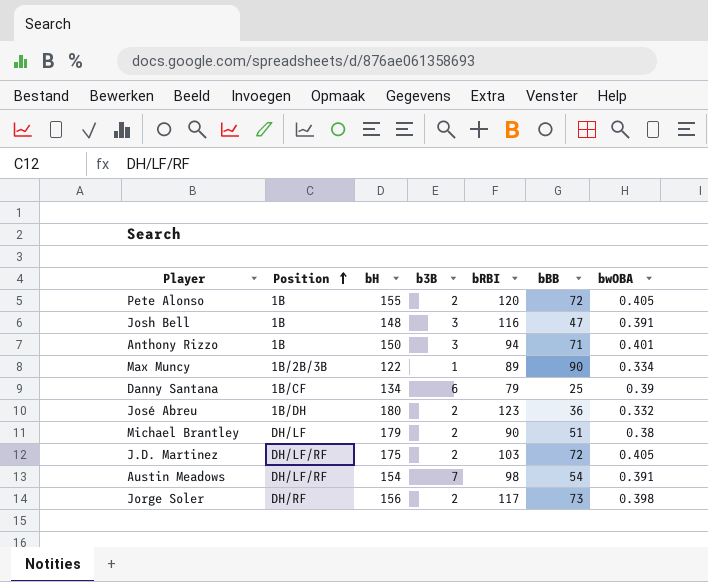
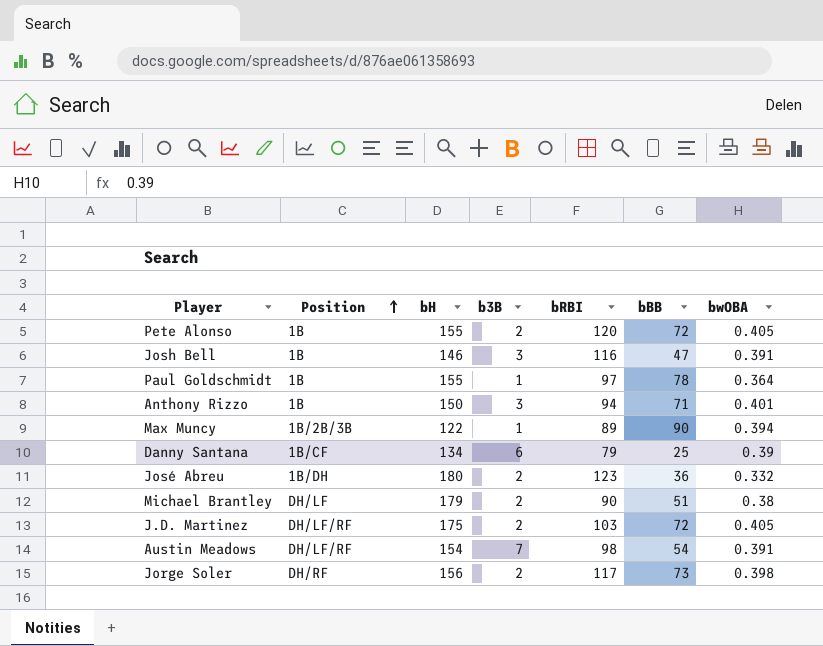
Josh Bell | bH: 148 -> 146
row Paul Goldschmidt: none -> 1B | 155 | 1 | 97 | 78 | 0.364
Max Muncy | bwOBA: 0.334 -> 0.394

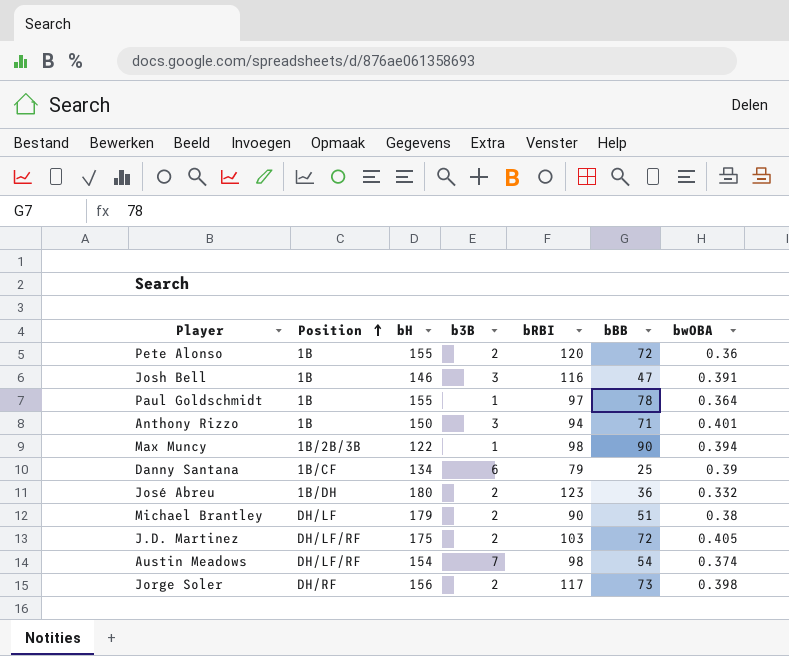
Pete Alonso | bwOBA: 0.405 -> 0.36
Max Muncy | bRBI: 89 -> 98
Austin Meadows | bwOBA: 0.391 -> 0.374

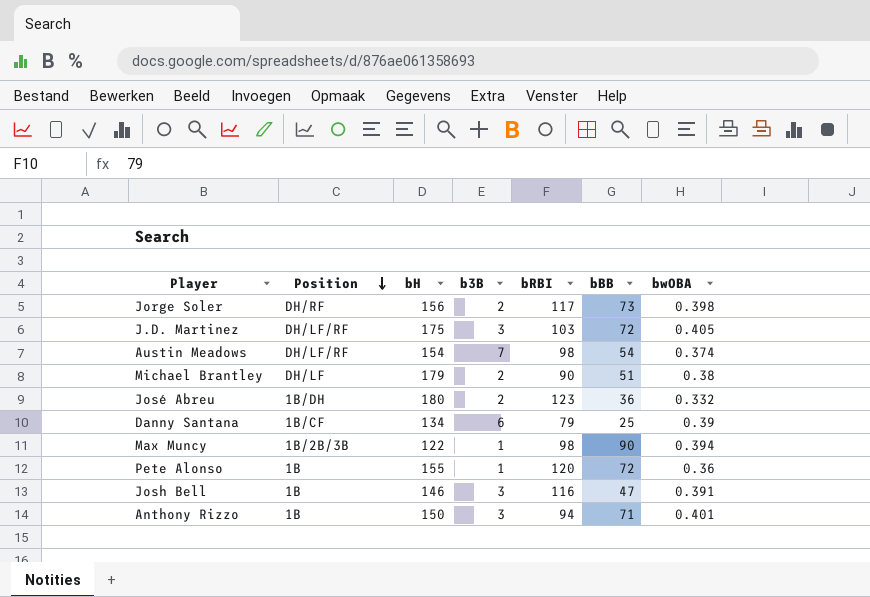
row order: Position ascending -> Position descending
row Paul Goldschmidt: 1B | 155 | 1 | 97 | 78 | 0.364 -> none
J.D. Martinez | b3B: 2 -> 3
Pete Alonso | b3B: 2 -> 1

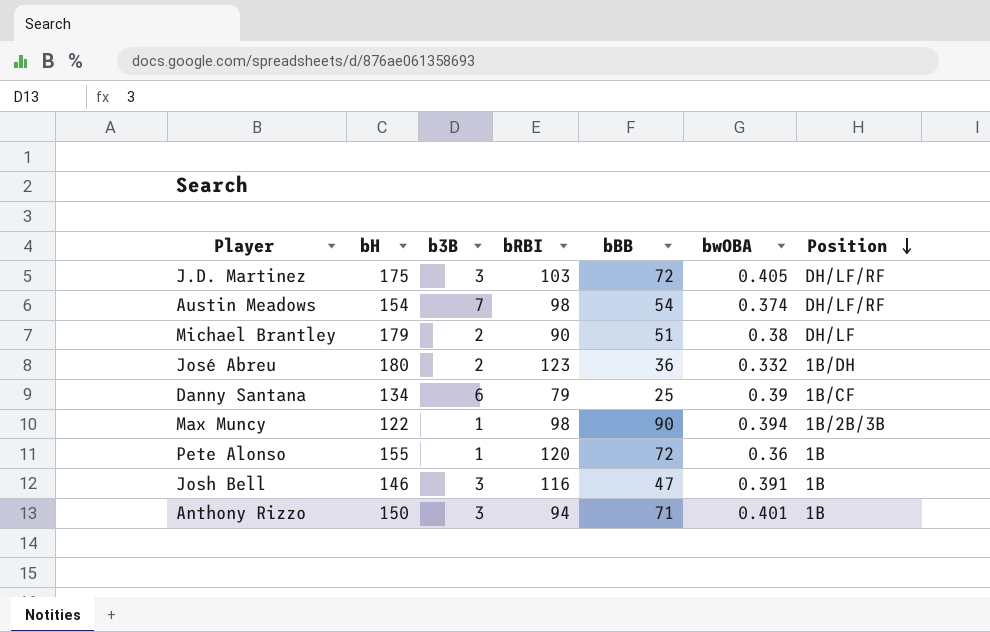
column Position | position: 2 -> 7
row Jorge Soler: DH/RF | 156 | 2 | 117 | 73 | 0.398 -> none

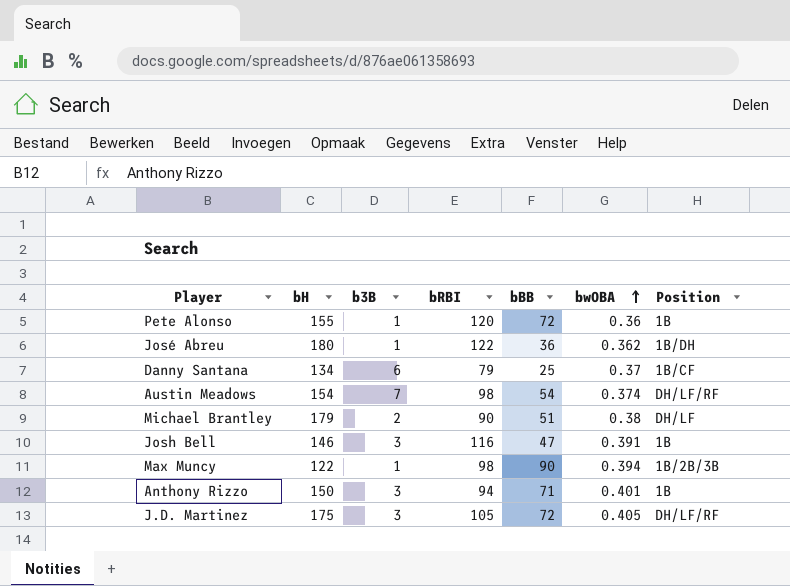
row order: Position descending -> bwOBA ascending
José Abreu | b3B: 2 -> 1
José Abreu | bRBI: 123 -> 122
José Abreu | bwOBA: 0.332 -> 0.362
Danny Santana | bwOBA: 0.39 -> 0.37
J.D. Martinez | bRBI: 103 -> 105

